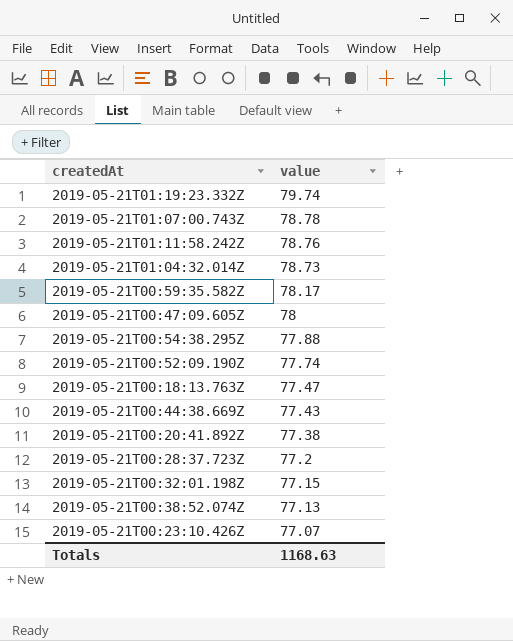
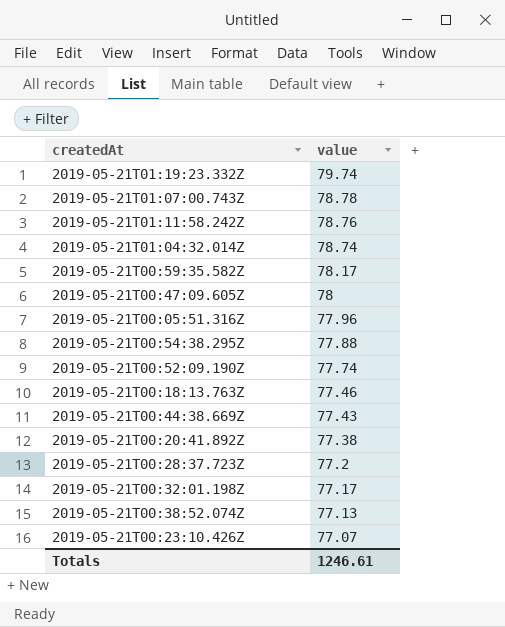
2019-05-21T01:04:32.014Z | value: 78.73 -> 78.74
row 2019-05-21T00:05:51.316Z: none -> 77.96
2019-05-21T00:18:13.763Z | value: 77.47 -> 77.46
2019-05-21T00:32:01.198Z | value: 77.15 -> 77.17
Totals | value: 1168.63 -> 1246.61

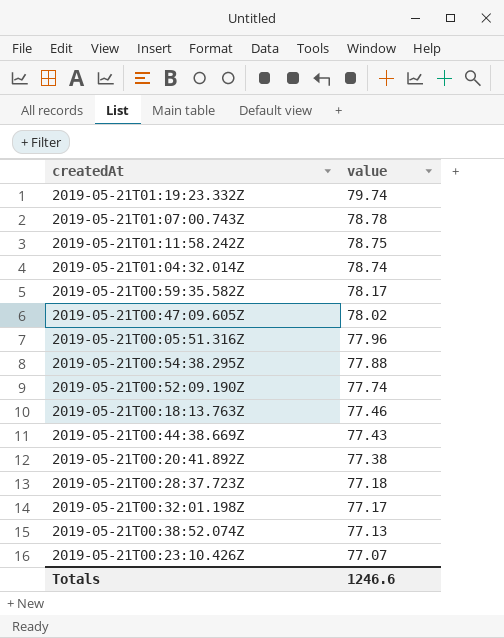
2019-05-21T01:11:58.242Z | value: 78.76 -> 78.75
2019-05-21T00:47:09.605Z | value: 78 -> 78.02
2019-05-21T00:28:37.723Z | value: 77.2 -> 77.18
Totals | value: 1246.61 -> 1246.6

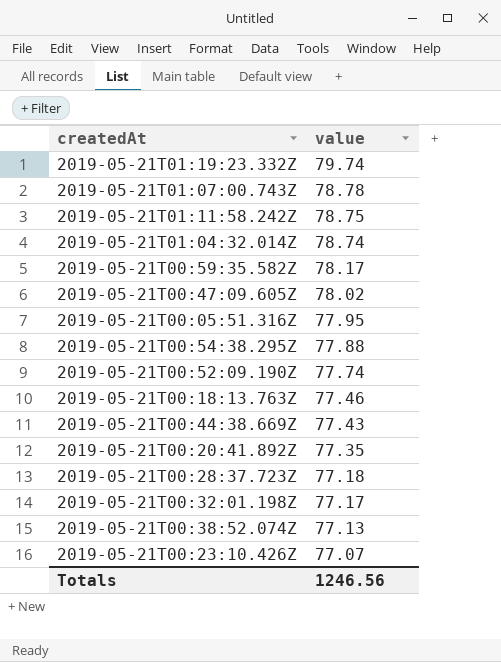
2019-05-21T00:05:51.316Z | value: 77.96 -> 77.95
2019-05-21T00:20:41.892Z | value: 77.38 -> 77.35
Totals | value: 1246.6 -> 1246.56

